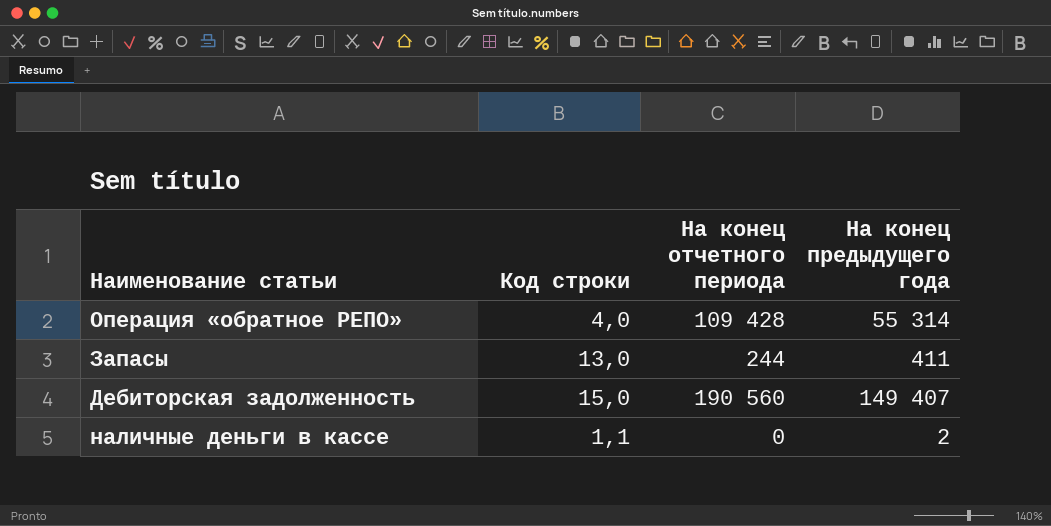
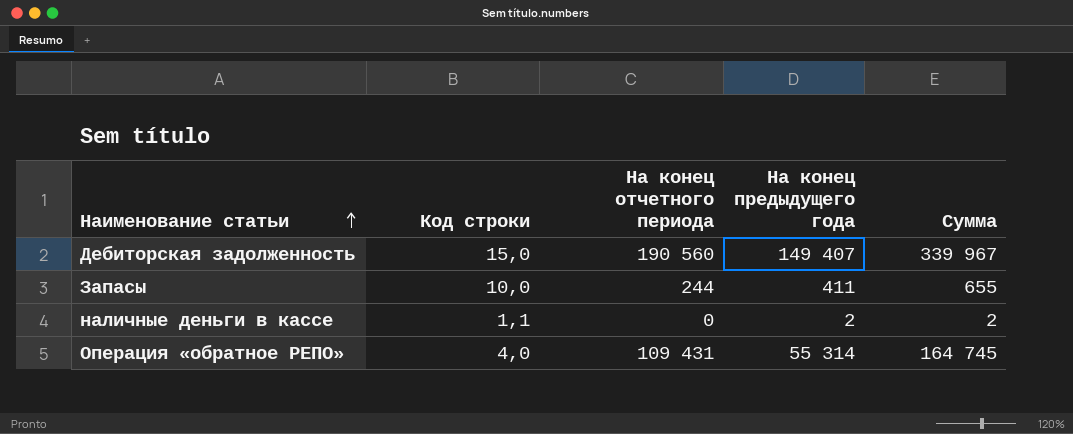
row order: none -> Наименование статьи ascending
column Сумма | formula: none -> [На конец отчетного периода] + [На конец предыдущего года]
Запасы | Код строки: 13,0 -> 10,0
Операция «обратное РЕПО» | На конец отчетного периода: 109 428 -> 109 431

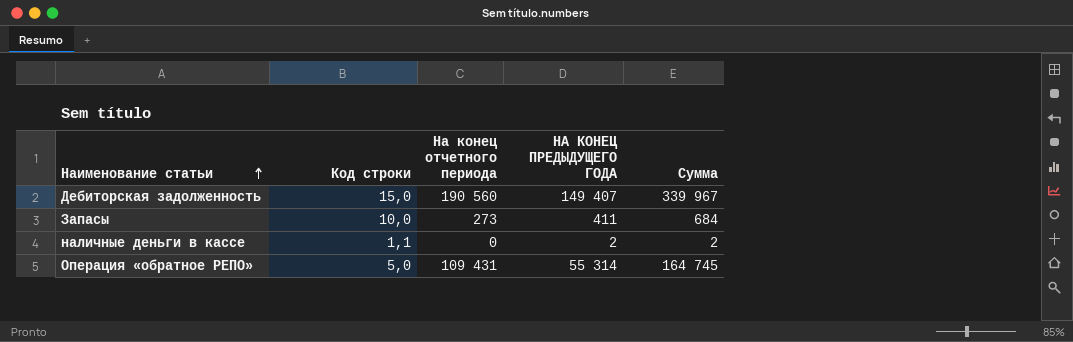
column name: На конец предыдущего года -> НА КОНЕЦ ПРЕДЫДУЩЕГО ГОДА
Запасы | На конец отчетного периода: 244 -> 273
Запасы | Сумма: 655 -> 684
Операция «обратное РЕПО» | Код строки: 4,0 -> 5,0

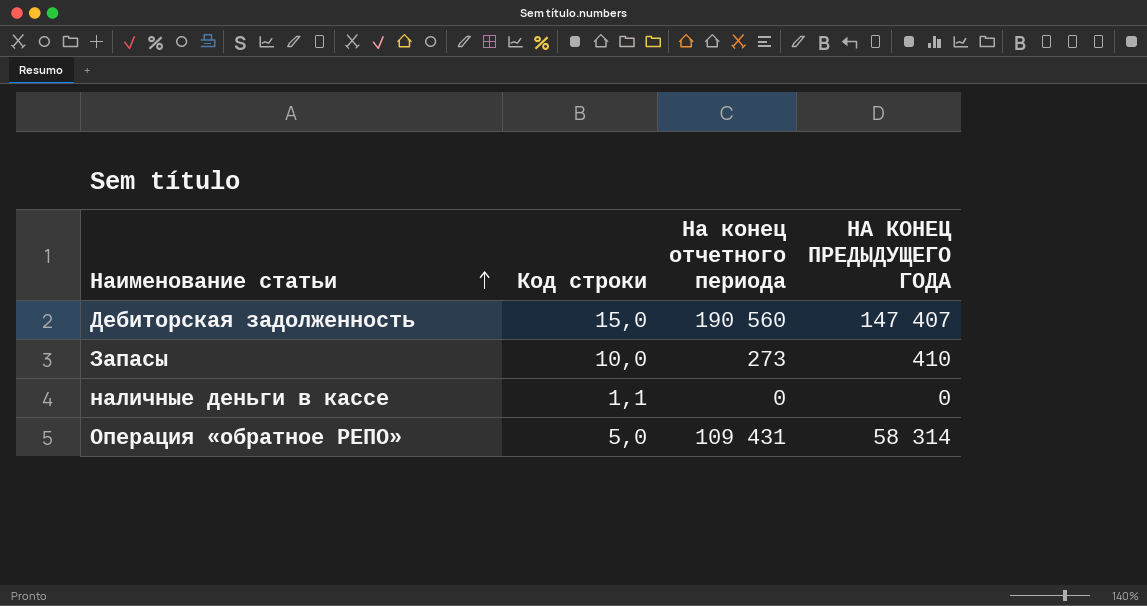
column Сумма | formula: [На конец отчетного периода] + [НА КОНЕЦ ПРЕДЫДУЩЕГО ГОДА] -> none
Дебиторская задолженность | НА КОНЕЦ ПРЕДЫДУЩЕГО ГОДА: 149 407 -> 147 407
Запасы | НА КОНЕЦ ПРЕДЫДУЩЕГО ГОДА: 411 -> 410
наличные деньги в кассе | НА КОНЕЦ ПРЕДЫДУЩЕГО ГОДА: 2 -> 0
Операция «обратное РЕПО» | НА КОНЕЦ ПРЕДЫДУЩЕГО ГОДА: 55 314 -> 58 314

